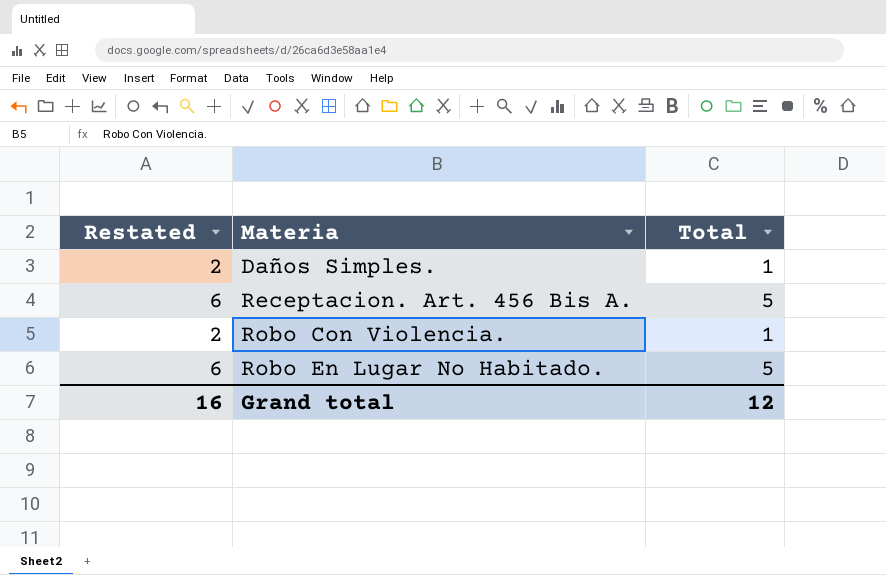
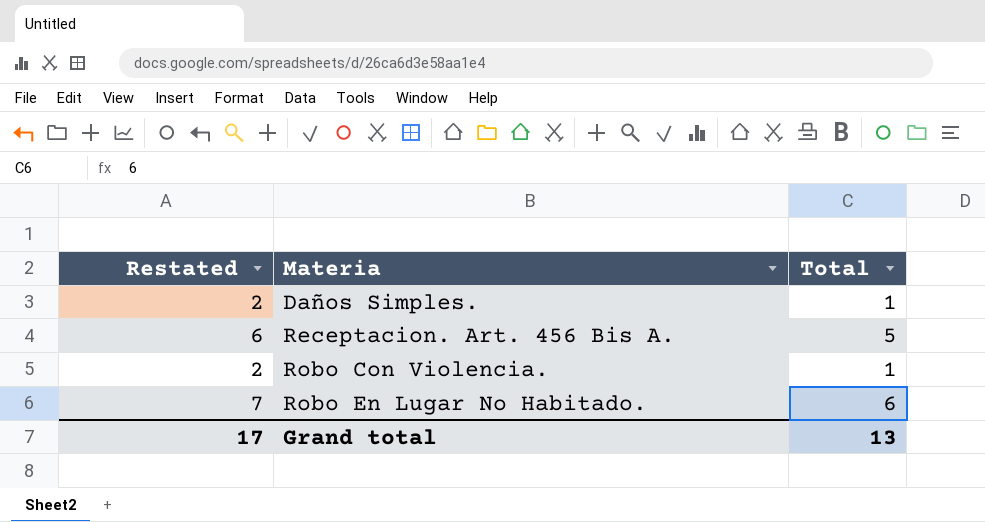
Robo En Lugar No Habitado. | Restated: 6 -> 7
Robo En Lugar No Habitado. | Total: 5 -> 6
Grand total | Restated: 16 -> 17
Grand total | Total: 12 -> 13

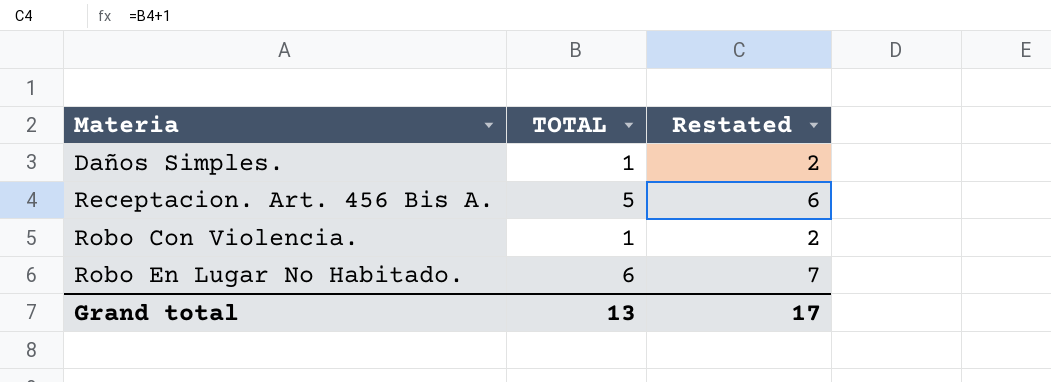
column name: Total -> TOTAL
column Restated | position: 1 -> 3

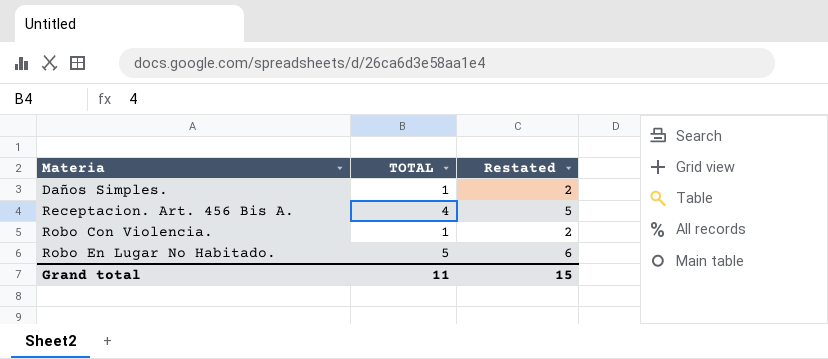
Receptacion. Art. 456 Bis A. | TOTAL: 5 -> 4
Receptacion. Art. 456 Bis A. | Restated: 6 -> 5
Robo En Lugar No Habitado. | TOTAL: 6 -> 5
Robo En Lugar No Habitado. | Restated: 7 -> 6
Grand total | TOTAL: 13 -> 11
Grand total | Restated: 17 -> 15

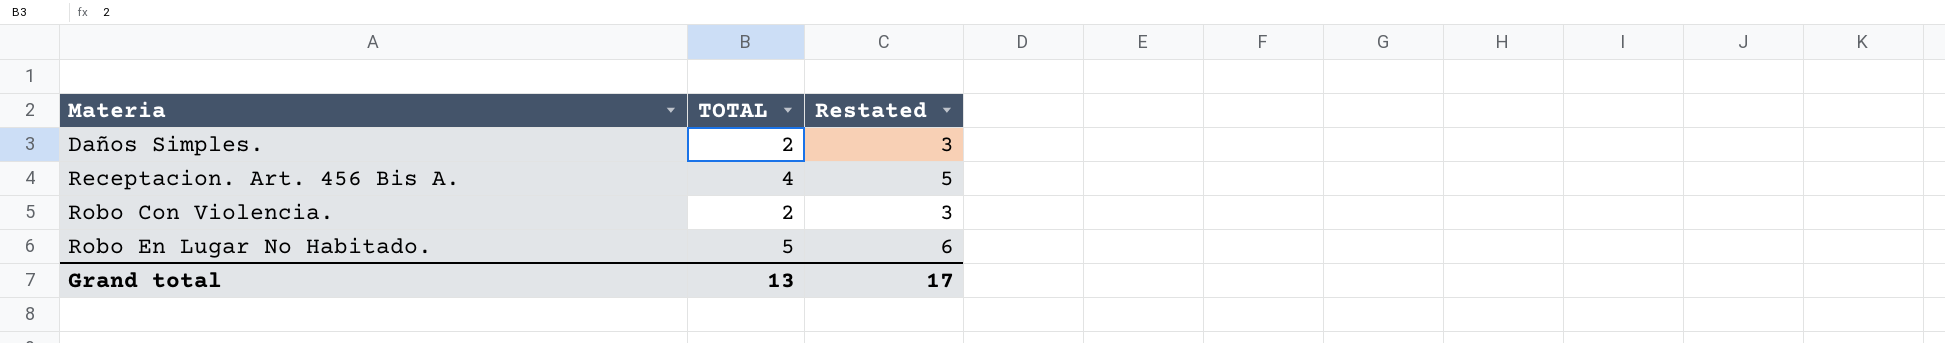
Daños Simples. | TOTAL: 1 -> 2
Daños Simples. | Restated: 2 -> 3
Robo Con Violencia. | TOTAL: 1 -> 2
Robo Con Violencia. | Restated: 2 -> 3
Grand total | TOTAL: 11 -> 13
Grand total | Restated: 15 -> 17

